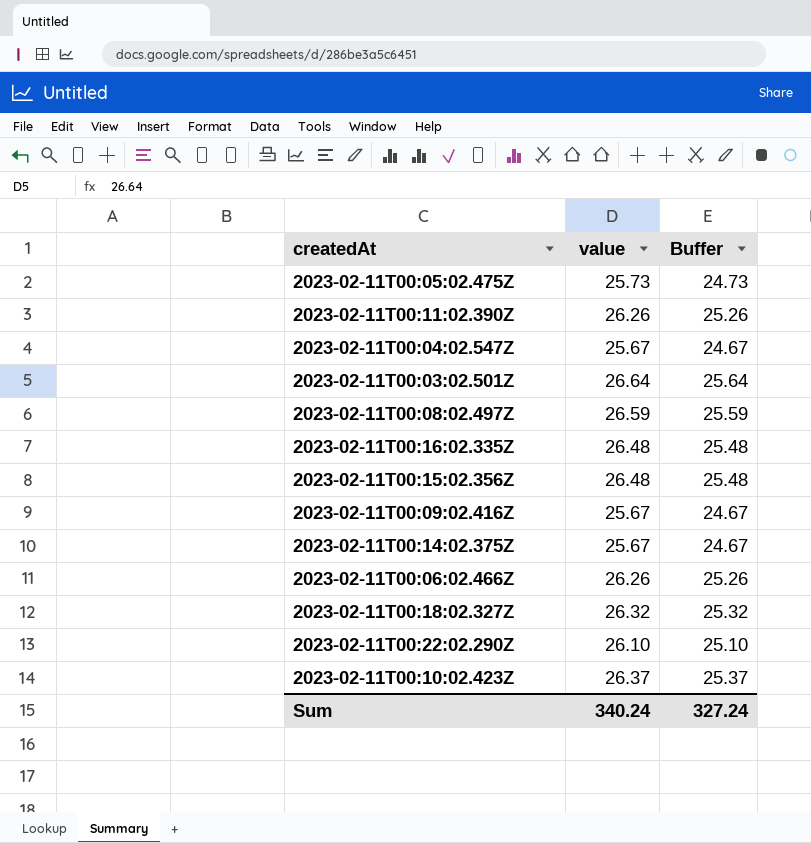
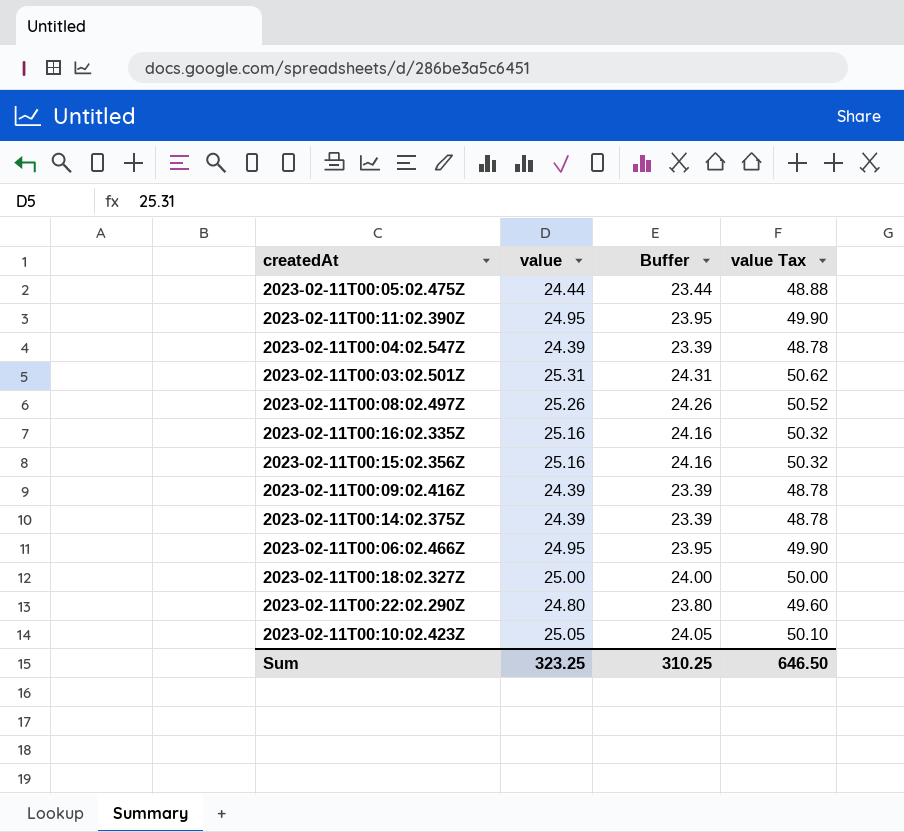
column value Tax | formula: none -> [value] * 2
2023-02-11T00:05:02.475Z | value: 25.73 -> 24.44
2023-02-11T00:05:02.475Z | Buffer: 24.73 -> 23.44
2023-02-11T00:11:02.390Z | value: 26.26 -> 24.95
2023-02-11T00:11:02.390Z | Buffer: 25.26 -> 23.95
2023-02-11T00:04:02.547Z | value: 25.67 -> 24.39
2023-02-11T00:04:02.547Z | Buffer: 24.67 -> 23.39
2023-02-11T00:03:02.501Z | value: 26.64 -> 25.31
2023-02-11T00:03:02.501Z | Buffer: 25.64 -> 24.31
2023-02-11T00:08:02.497Z | value: 26.59 -> 25.26
2023-02-11T00:08:02.497Z | Buffer: 25.59 -> 24.26
2023-02-11T00:16:02.335Z | value: 26.48 -> 25.16
2023-02-11T00:16:02.335Z | Buffer: 25.48 -> 24.16
2023-02-11T00:15:02.356Z | value: 26.48 -> 25.16
2023-02-11T00:15:02.356Z | Buffer: 25.48 -> 24.16
2023-02-11T00:09:02.416Z | value: 25.67 -> 24.39
2023-02-11T00:09:02.416Z | Buffer: 24.67 -> 23.39
2023-02-11T00:14:02.375Z | value: 25.67 -> 24.39
2023-02-11T00:14:02.375Z | Buffer: 24.67 -> 23.39
2023-02-11T00:06:02.466Z | value: 26.26 -> 24.95
2023-02-11T00:06:02.466Z | Buffer: 25.26 -> 23.95
2023-02-11T00:18:02.327Z | value: 26.32 -> 25.00
2023-02-11T00:18:02.327Z | Buffer: 25.32 -> 24.00
2023-02-11T00:22:02.290Z | value: 26.10 -> 24.80
2023-02-11T00:22:02.290Z | Buffer: 25.10 -> 23.80
2023-02-11T00:10:02.423Z | value: 26.37 -> 25.05
2023-02-11T00:10:02.423Z | Buffer: 25.37 -> 24.05
Sum | value: 340.24 -> 323.25
Sum | Buffer: 327.24 -> 310.25

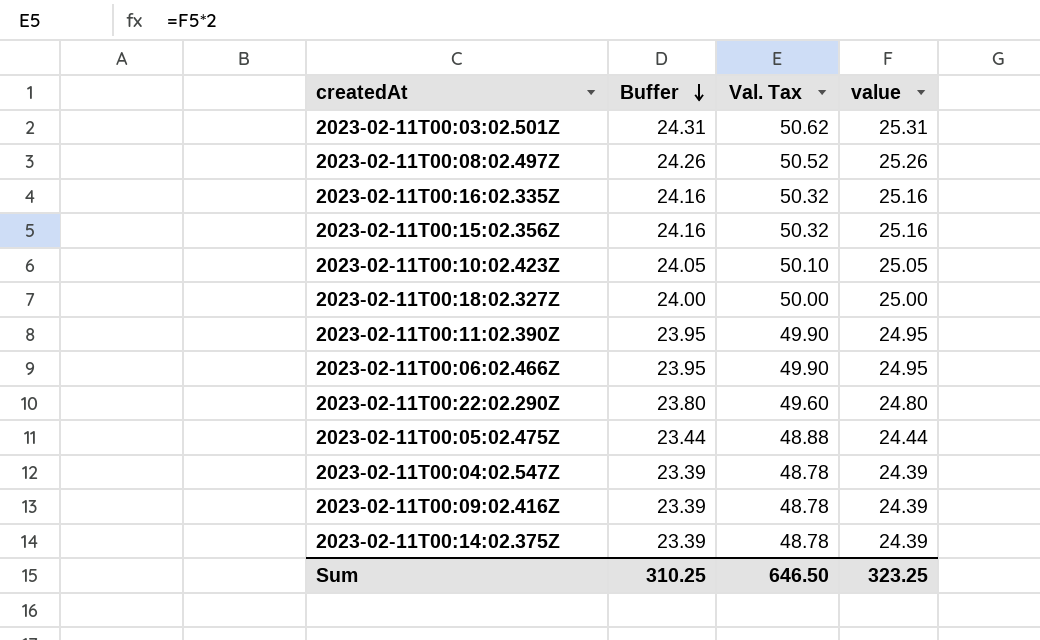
row order: none -> Buffer descending
column name: value Tax -> Val. Tax
column value | position: 2 -> 4

